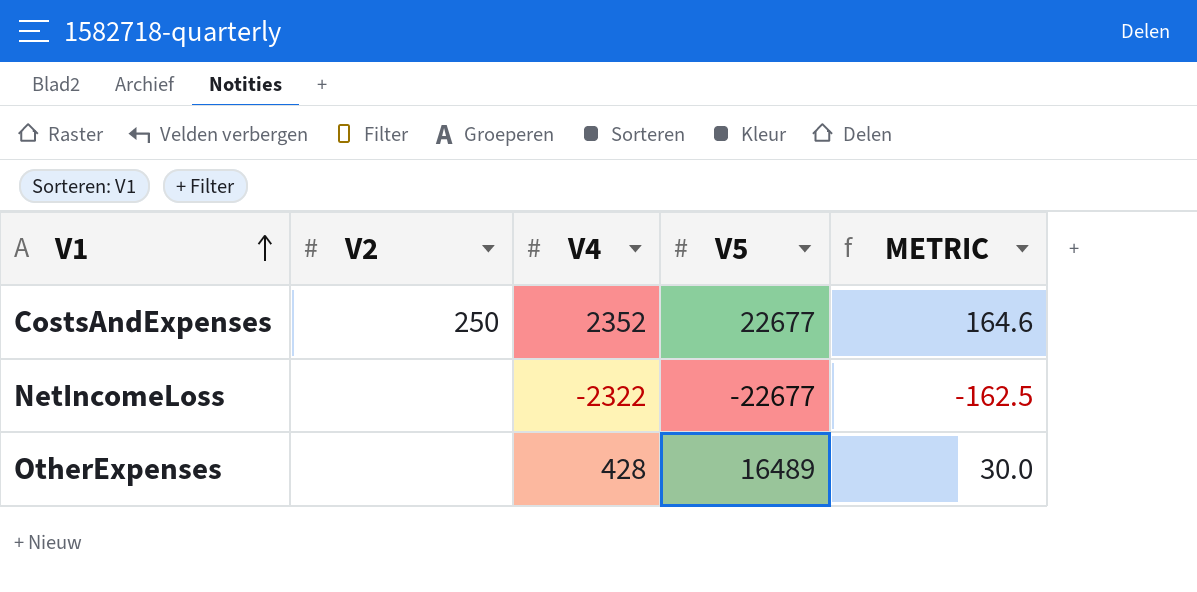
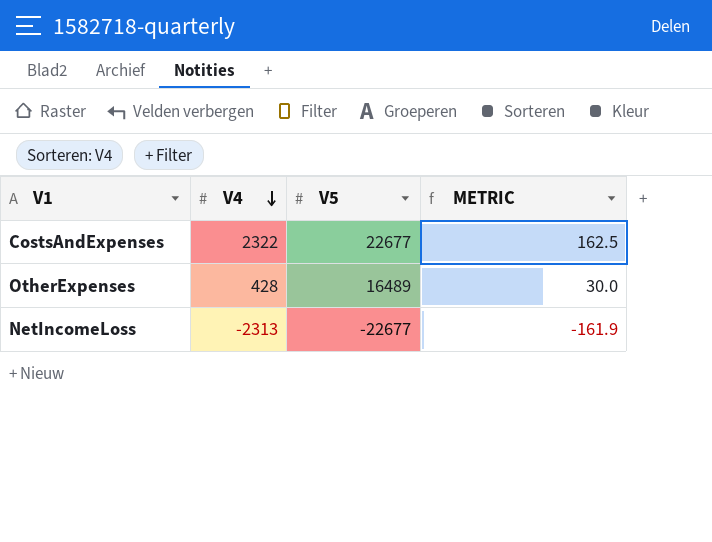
row order: V1 ascending -> V4 descending
column V2 | position: 2 -> none
CostsAndExpenses | V4: 2352 -> 2322
CostsAndExpenses | METRIC: 164.6 -> 162.5
NetIncomeLoss | V4: -2322 -> -2313
NetIncomeLoss | METRIC: -162.5 -> -161.9

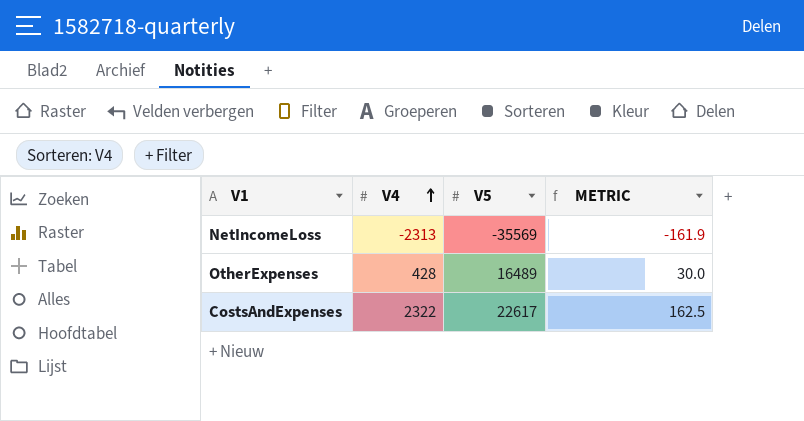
row order: V4 descending -> V4 ascending
NetIncomeLoss | V5: -22677 -> -35569
CostsAndExpenses | V5: 22677 -> 22617

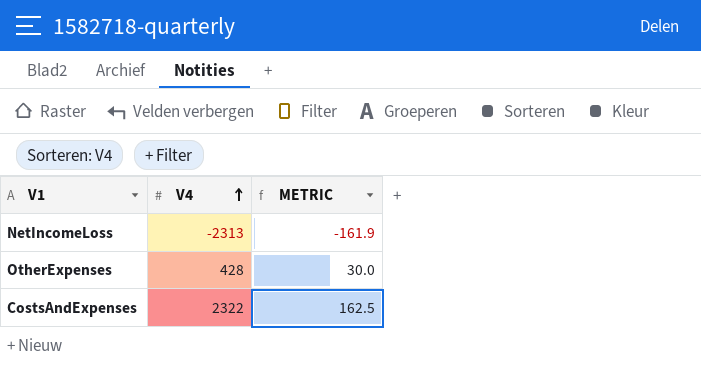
column V5 | position: 3 -> none

